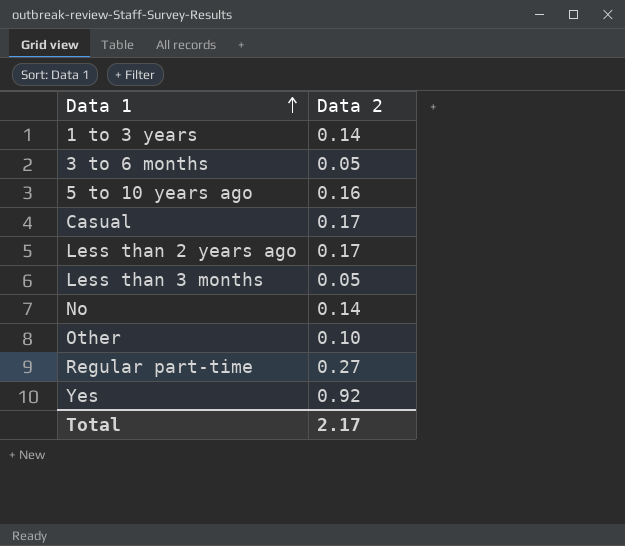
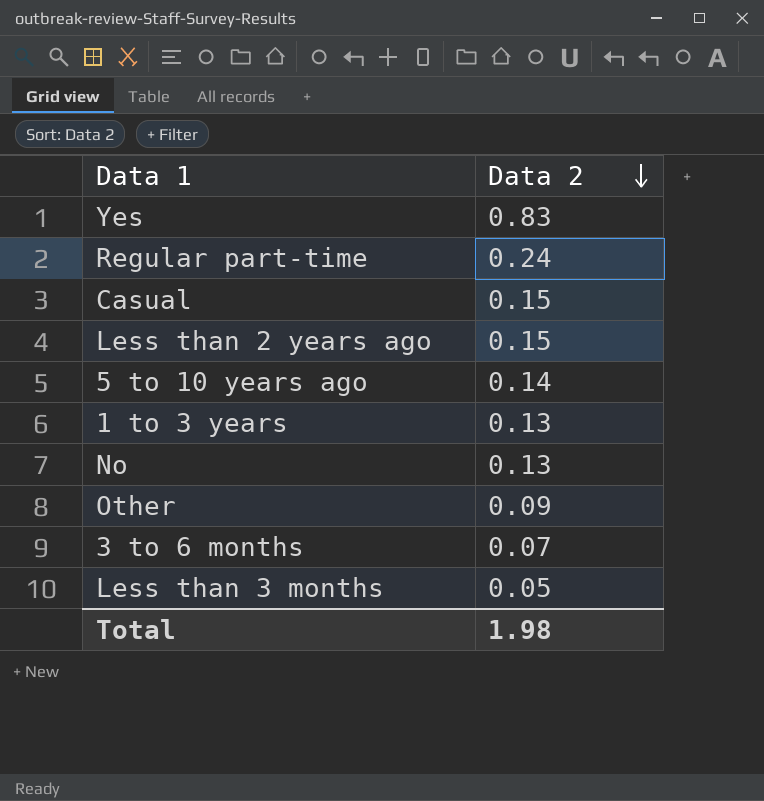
row order: Data 1 ascending -> Data 2 descending
Yes | Data 2: 0.92 -> 0.83
Regular part-time | Data 2: 0.27 -> 0.24
Casual | Data 2: 0.17 -> 0.15
Less than 2 years ago | Data 2: 0.17 -> 0.15
5 to 10 years ago | Data 2: 0.16 -> 0.14
1 to 3 years | Data 2: 0.14 -> 0.13
No | Data 2: 0.14 -> 0.13
Other | Data 2: 0.10 -> 0.09
3 to 6 months | Data 2: 0.05 -> 0.07
Total | Data 2: 2.17 -> 1.98

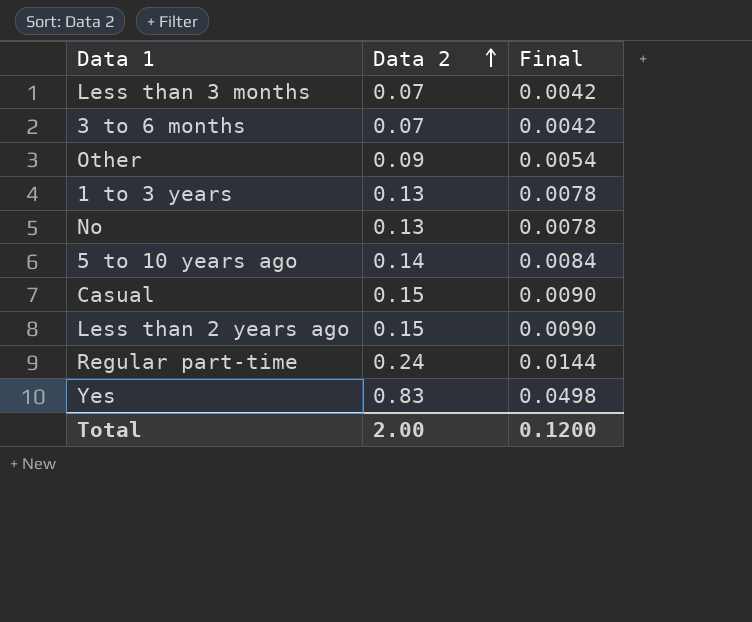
row order: Data 2 descending -> Data 2 ascending
column Final | formula: none -> [Data 2] * 0.06
Less than 3 months | Data 2: 0.05 -> 0.07
Total | Data 2: 1.98 -> 2.00

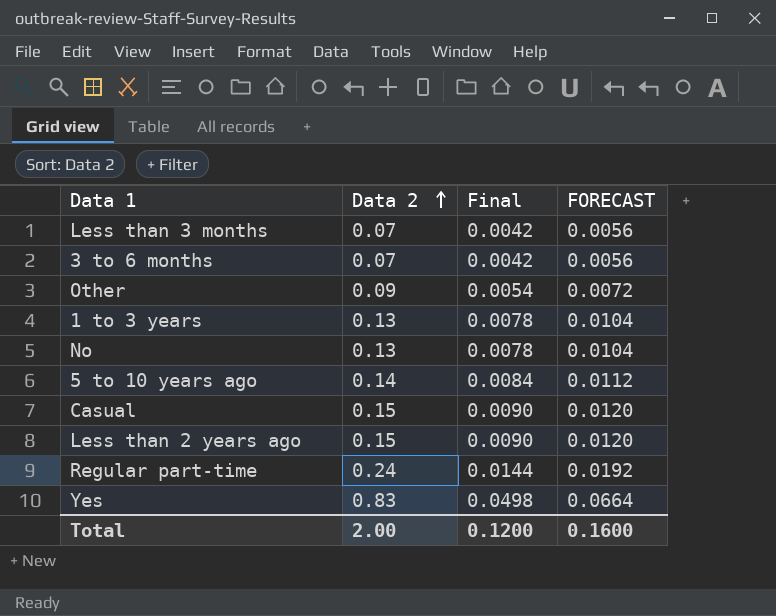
column FORECAST | formula: none -> [Data 2] * 0.08

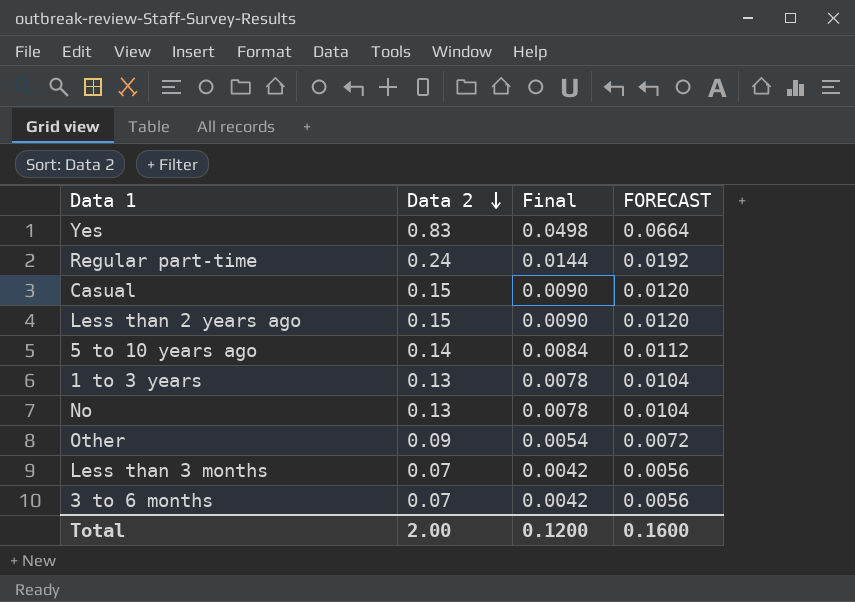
row order: Data 2 ascending -> Data 2 descending

